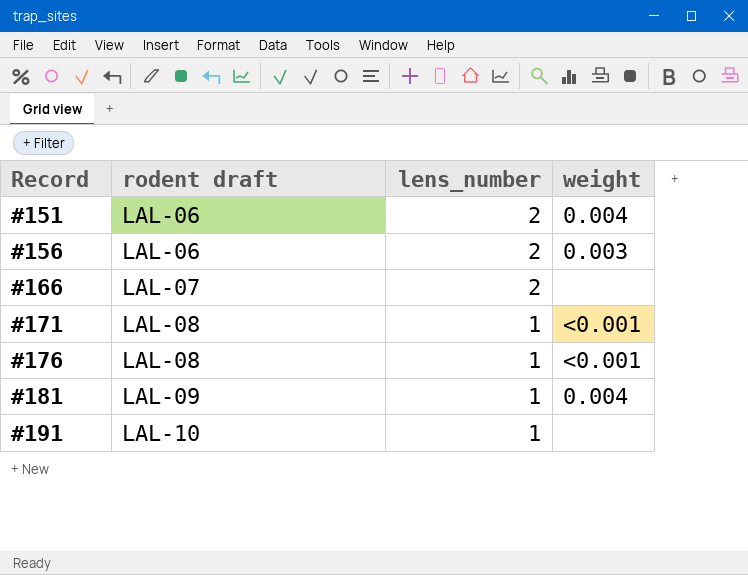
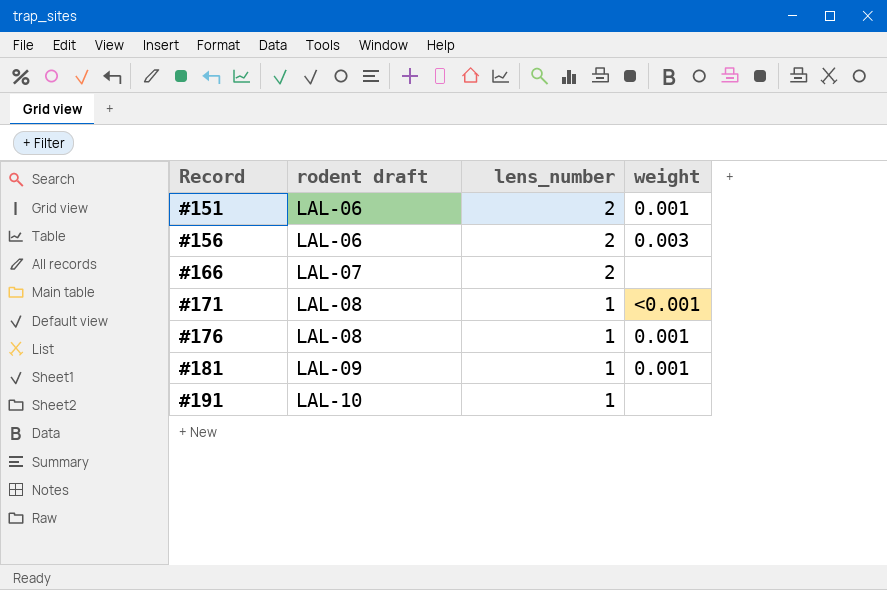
#151 | weight: 0.004 -> 0.001
#176 | weight: <0.001 -> 0.001
#181 | weight: 0.004 -> 0.001

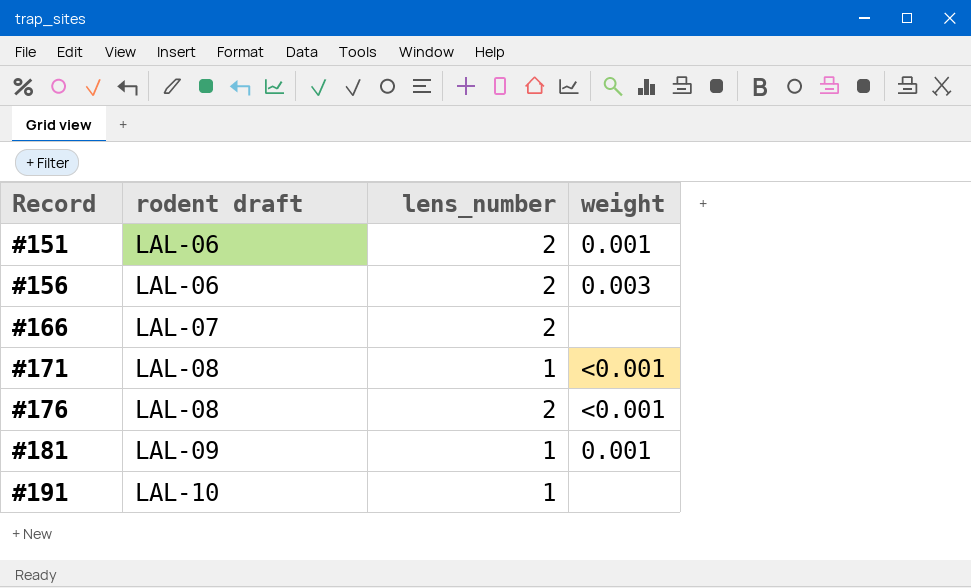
#176 | lens_number: 1 -> 2
#176 | weight: 0.001 -> <0.001

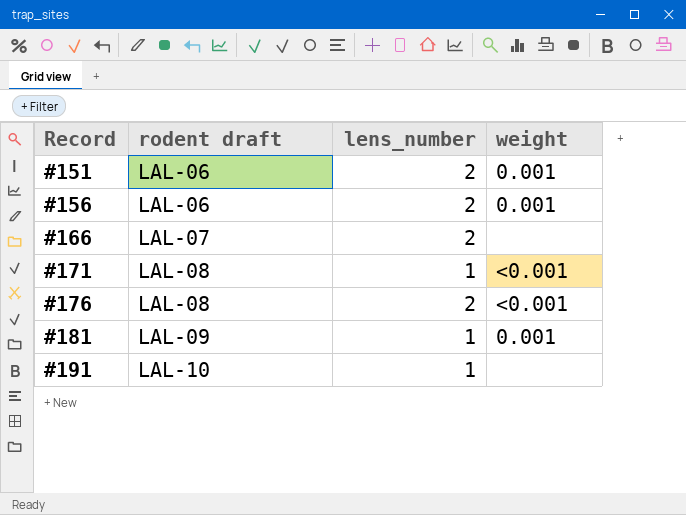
#156 | weight: 0.003 -> 0.001

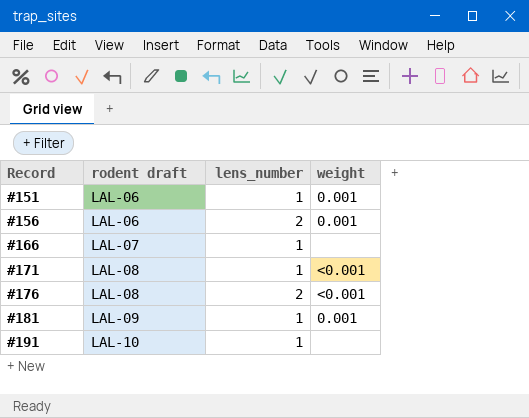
#151 | lens_number: 2 -> 1
#166 | lens_number: 2 -> 1

